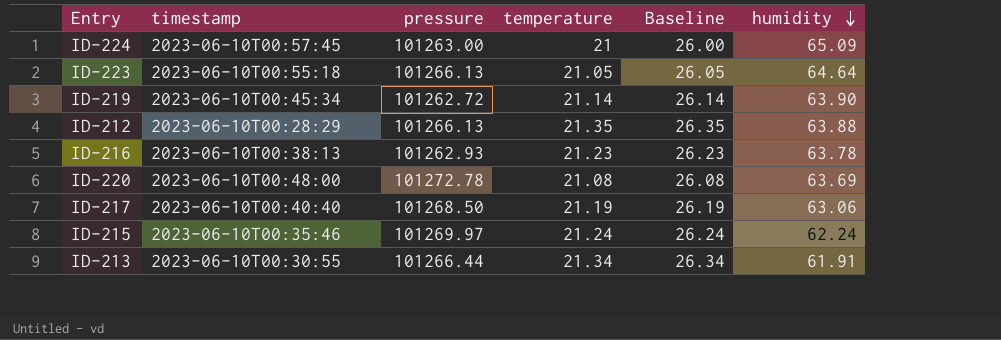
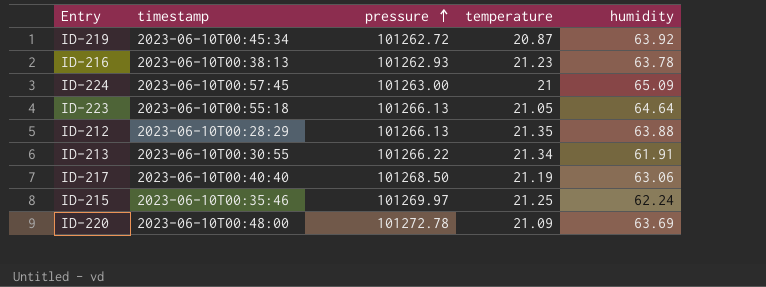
row order: humidity descending -> pressure ascending
column Baseline | formula: [temperature] + 5 -> none
ID-219 | temperature: 21.14 -> 20.87
ID-219 | humidity: 63.90 -> 63.92
ID-213 | pressure: 101266.44 -> 101266.22
ID-215 | temperature: 21.24 -> 21.25
ID-220 | temperature: 21.08 -> 21.09

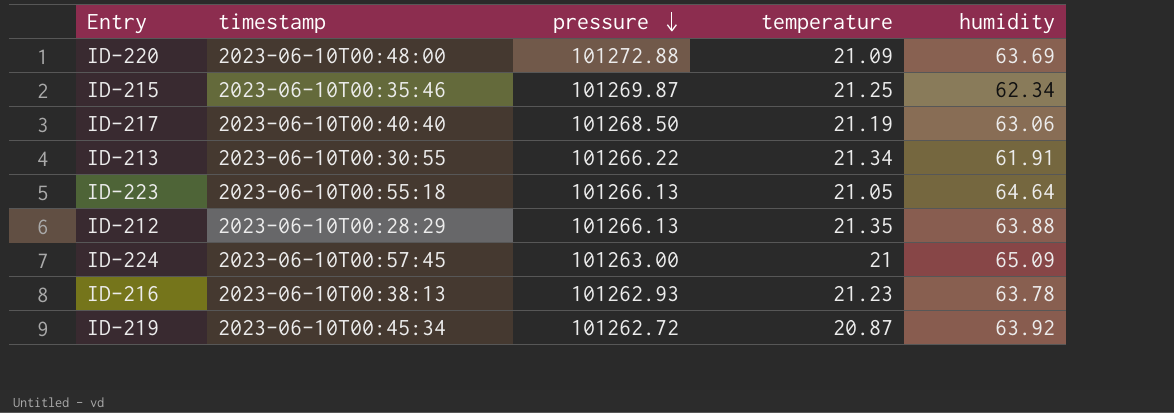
row order: pressure ascending -> pressure descending
ID-220 | pressure: 101272.78 -> 101272.88
ID-215 | pressure: 101269.97 -> 101269.87
ID-215 | humidity: 62.24 -> 62.34

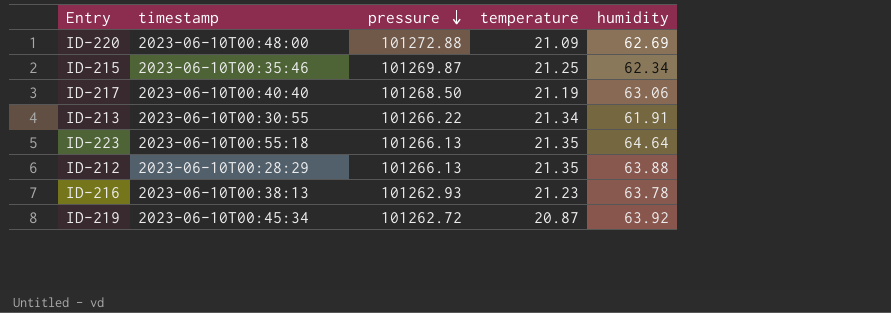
row ID-224: 2023-06-10T00:57:45 | 101263.00 | 21 | 65.09 -> none
ID-220 | humidity: 63.69 -> 62.69
ID-223 | temperature: 21.05 -> 21.35

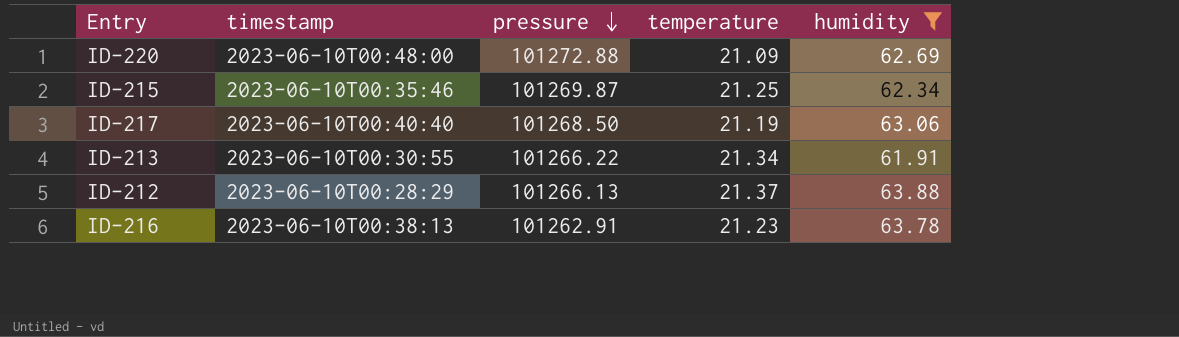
filter: none -> humidity <= 63.88
ID-212 | temperature: 21.35 -> 21.37
ID-216 | pressure: 101262.93 -> 101262.91

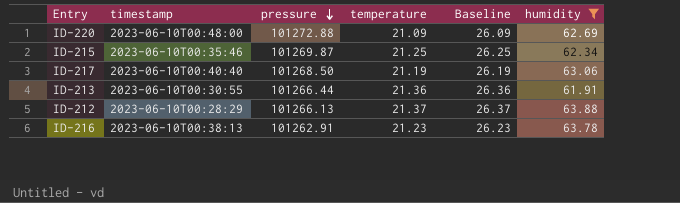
column Baseline | formula: none -> [temperature] + 5
ID-213 | pressure: 101266.22 -> 101266.44
ID-213 | temperature: 21.34 -> 21.36

